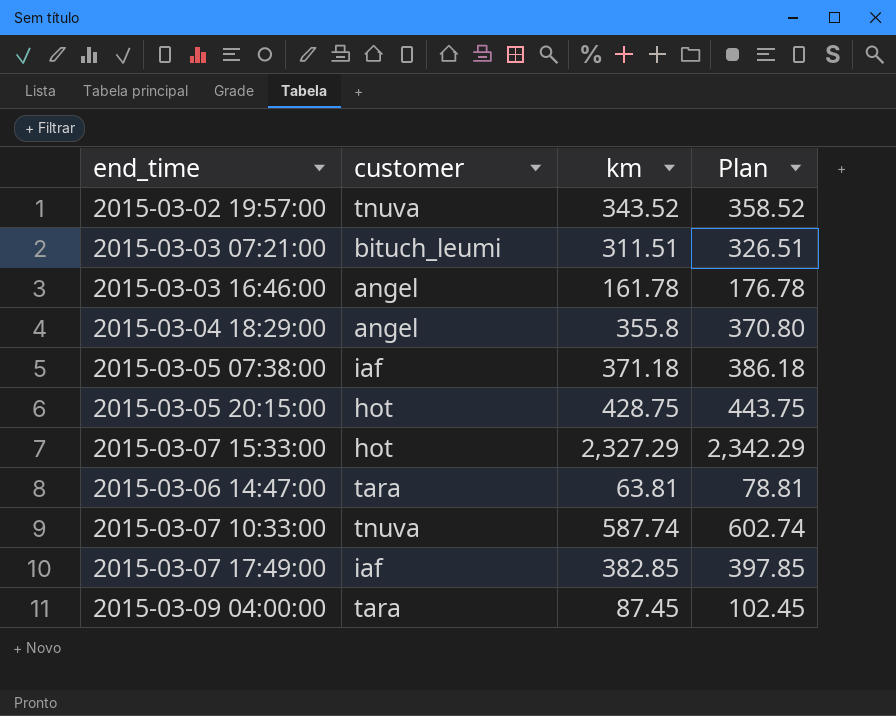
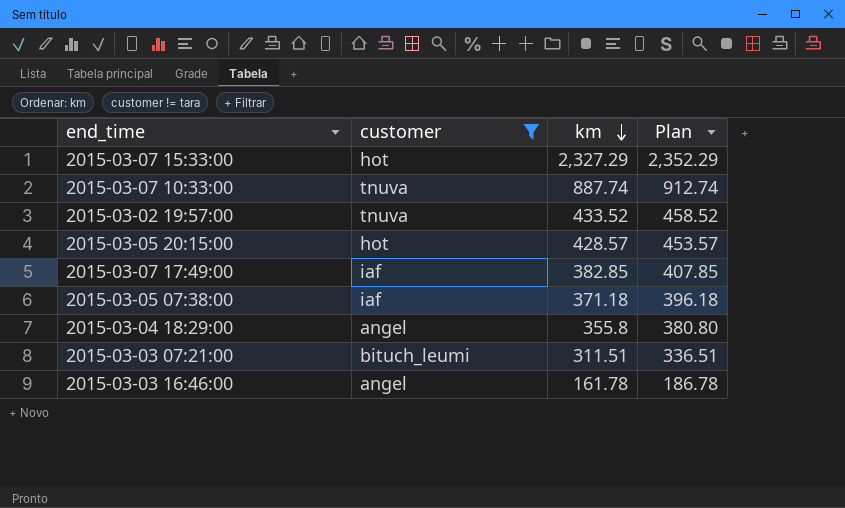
filter: none -> customer != tara
row order: none -> km descending
column Plan | formula: [km] + 15 -> [km] + 25
2015-03-07 10:33:00 | km: 587.74 -> 887.74
2015-03-02 19:57:00 | km: 343.52 -> 433.52
2015-03-05 20:15:00 | km: 428.75 -> 428.57

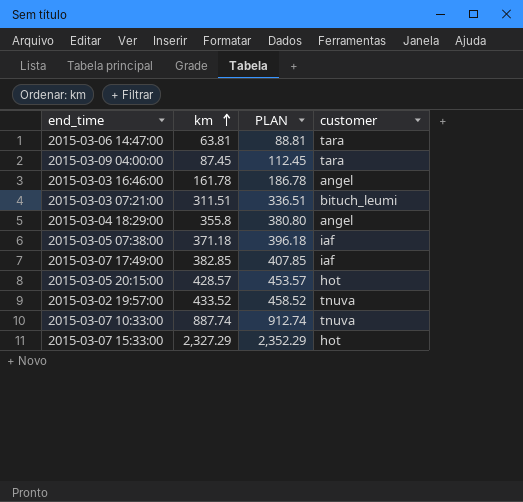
filter: customer != tara -> none
row order: km descending -> km ascending
column name: Plan -> PLAN
column customer | position: 2 -> 4

